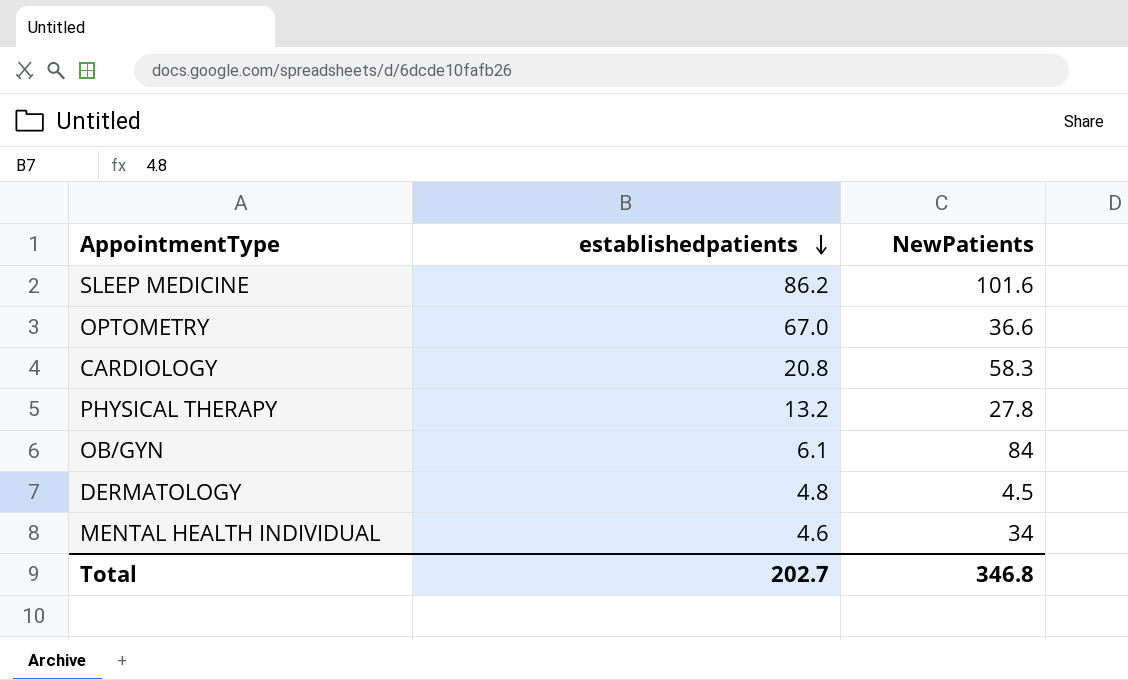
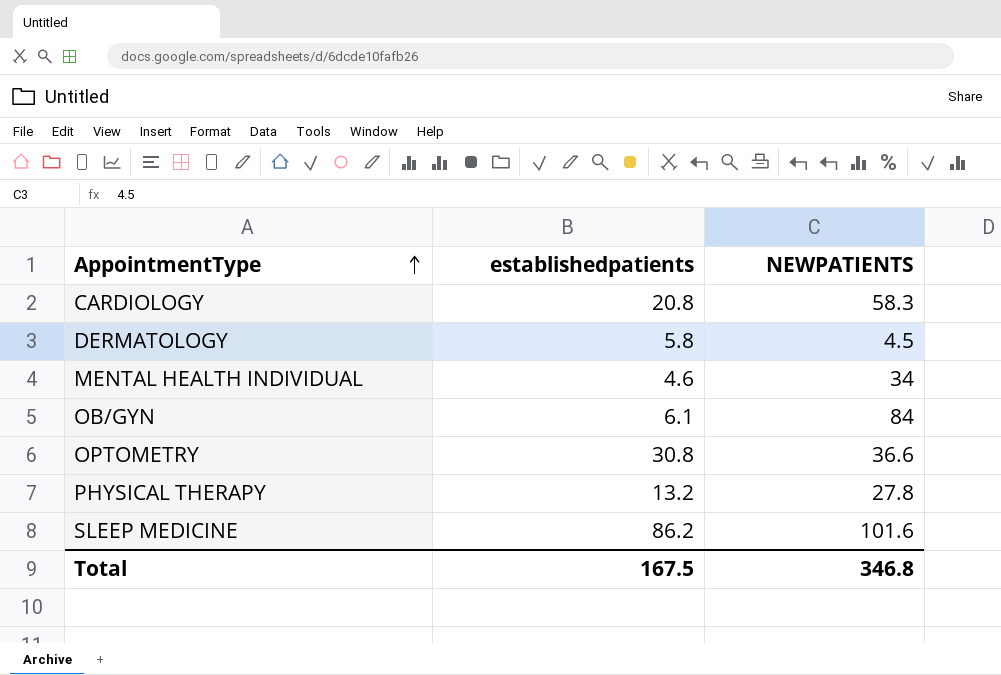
row order: establishedpatients descending -> AppointmentType ascending
column name: NewPatients -> NEWPATIENTS
DERMATOLOGY | establishedpatients: 4.8 -> 5.8
OPTOMETRY | establishedpatients: 67.0 -> 30.8
Total | establishedpatients: 202.7 -> 167.5

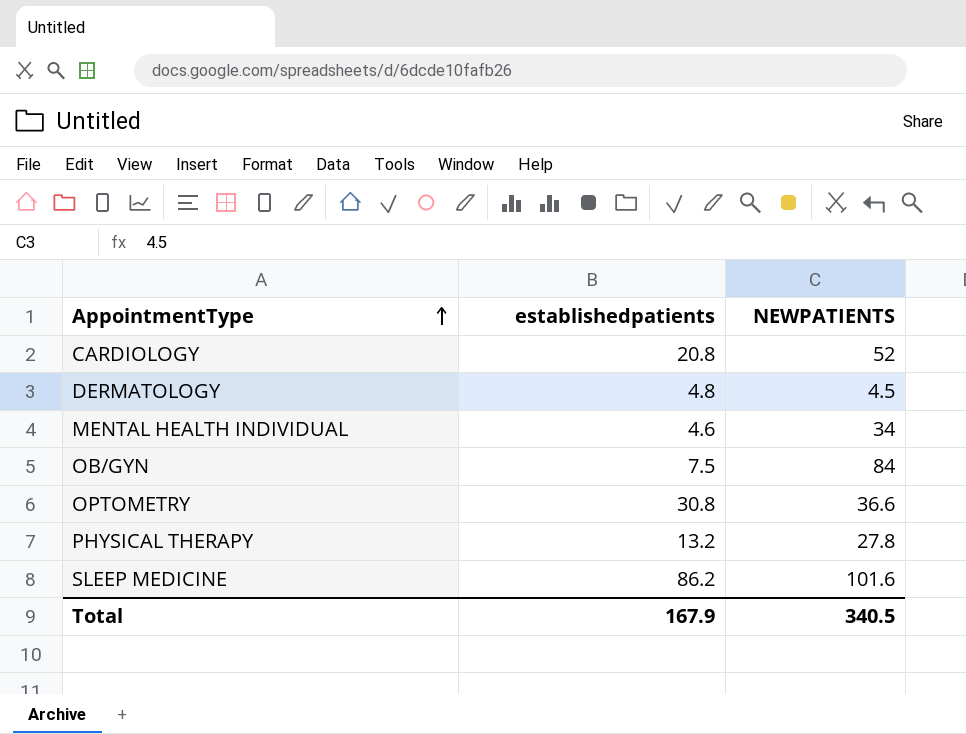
CARDIOLOGY | NEWPATIENTS: 58.3 -> 52
DERMATOLOGY | establishedpatients: 5.8 -> 4.8
OB/GYN | establishedpatients: 6.1 -> 7.5
Total | establishedpatients: 167.5 -> 167.9
Total | NEWPATIENTS: 346.8 -> 340.5

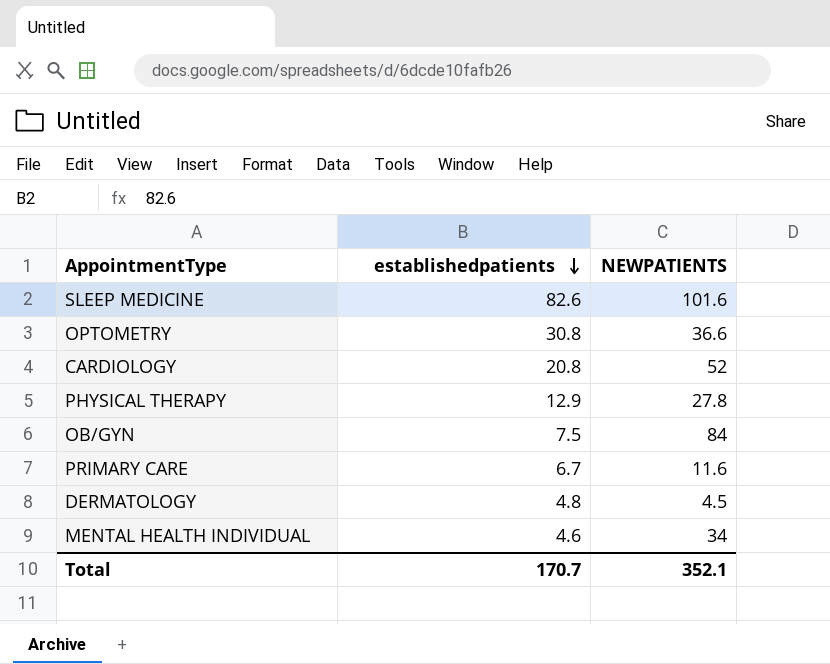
row order: AppointmentType ascending -> establishedpatients descending
SLEEP MEDICINE | establishedpatients: 86.2 -> 82.6
PHYSICAL THERAPY | establishedpatients: 13.2 -> 12.9
row PRIMARY CARE: none -> 6.7 | 11.6
Total | establishedpatients: 167.9 -> 170.7
Total | NEWPATIENTS: 340.5 -> 352.1

